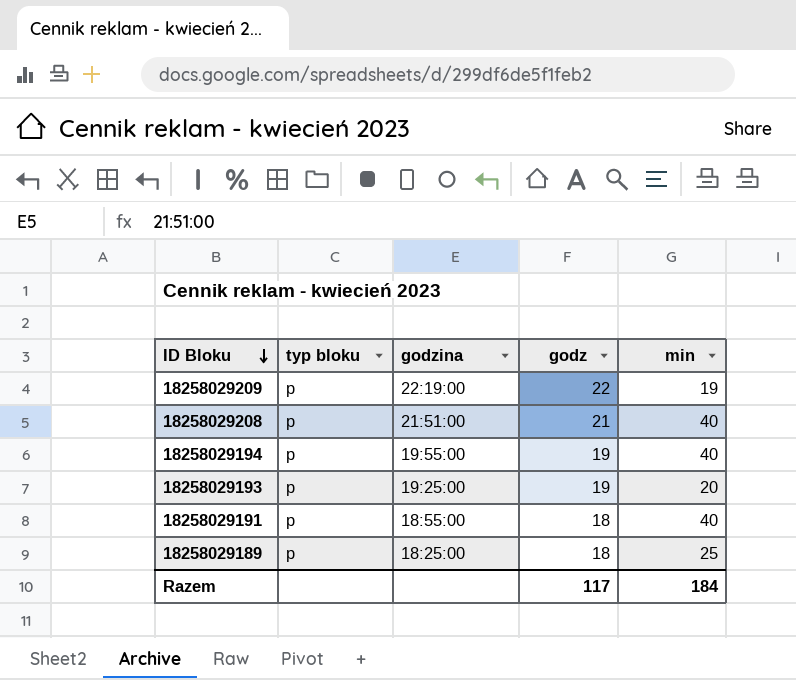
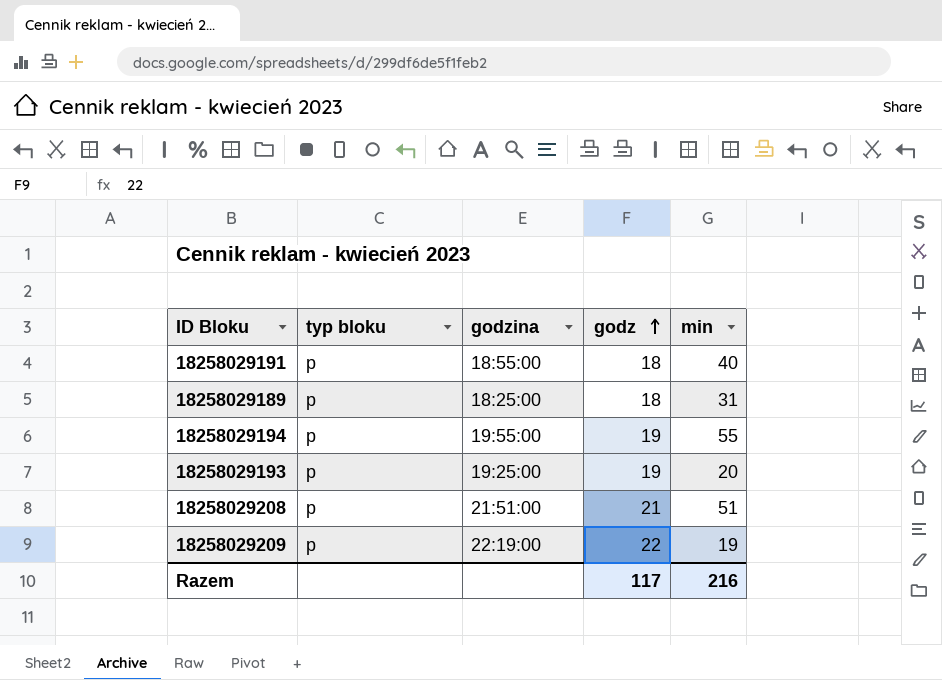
row order: ID Bloku descending -> godz ascending
18258029189 | min: 25 -> 31
18258029194 | min: 40 -> 55
18258029208 | min: 40 -> 51
Razem | min: 184 -> 216

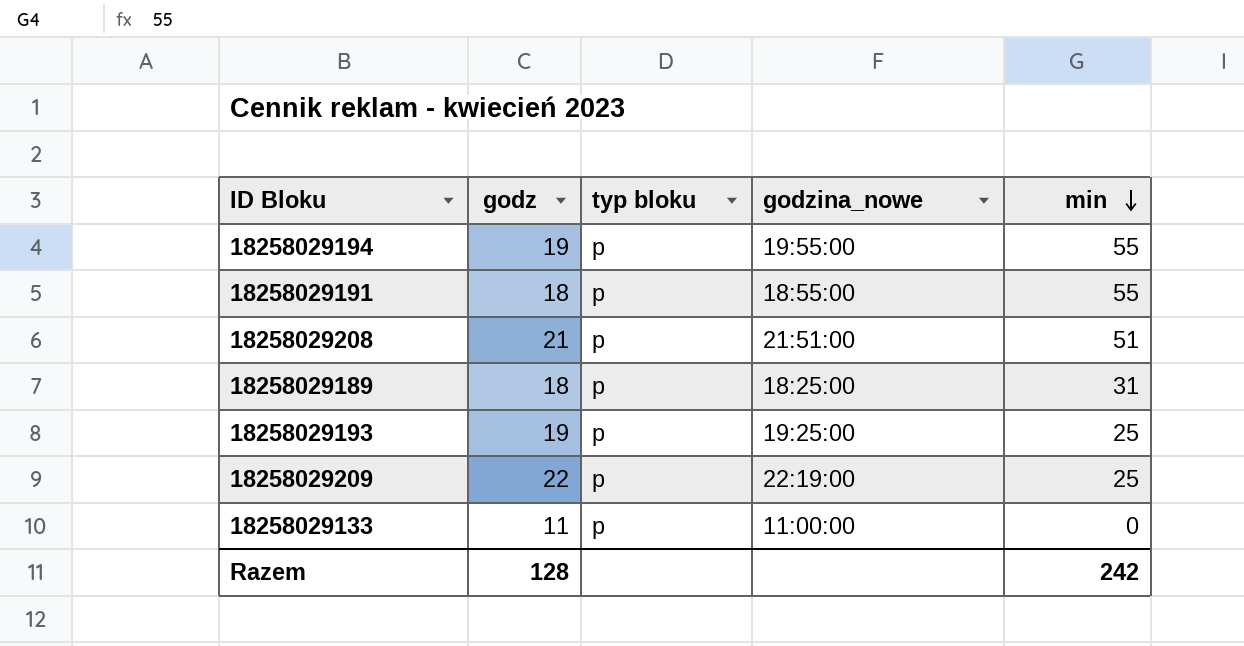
row order: godz ascending -> min descending
column godz | position: 4 -> 2
column name: godzina -> godzina_nowe
18258029191 | min: 40 -> 55
18258029193 | min: 20 -> 25
18258029209 | min: 19 -> 25
row 18258029133: none -> 11 | p | 11:00:00 | 0
Razem | godz: 117 -> 128
Razem | min: 216 -> 242

